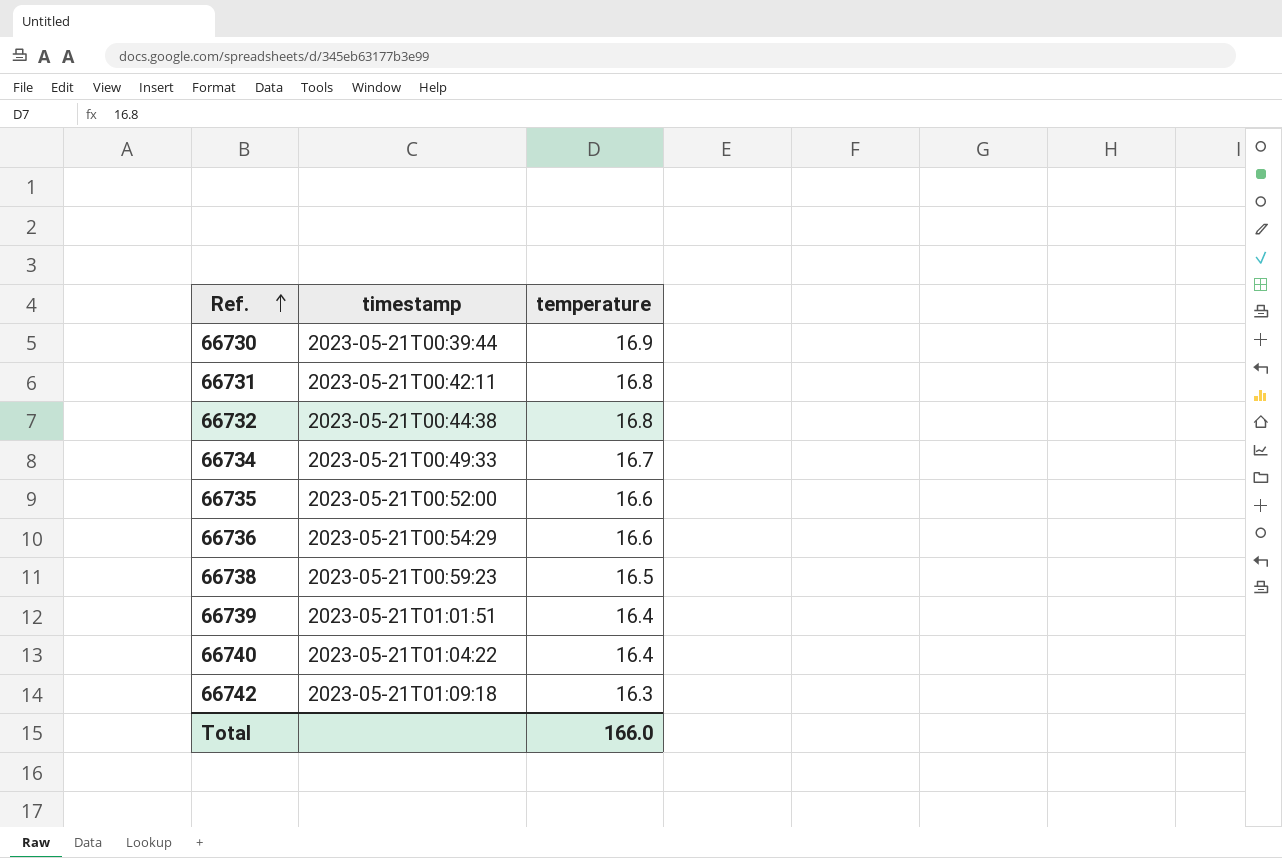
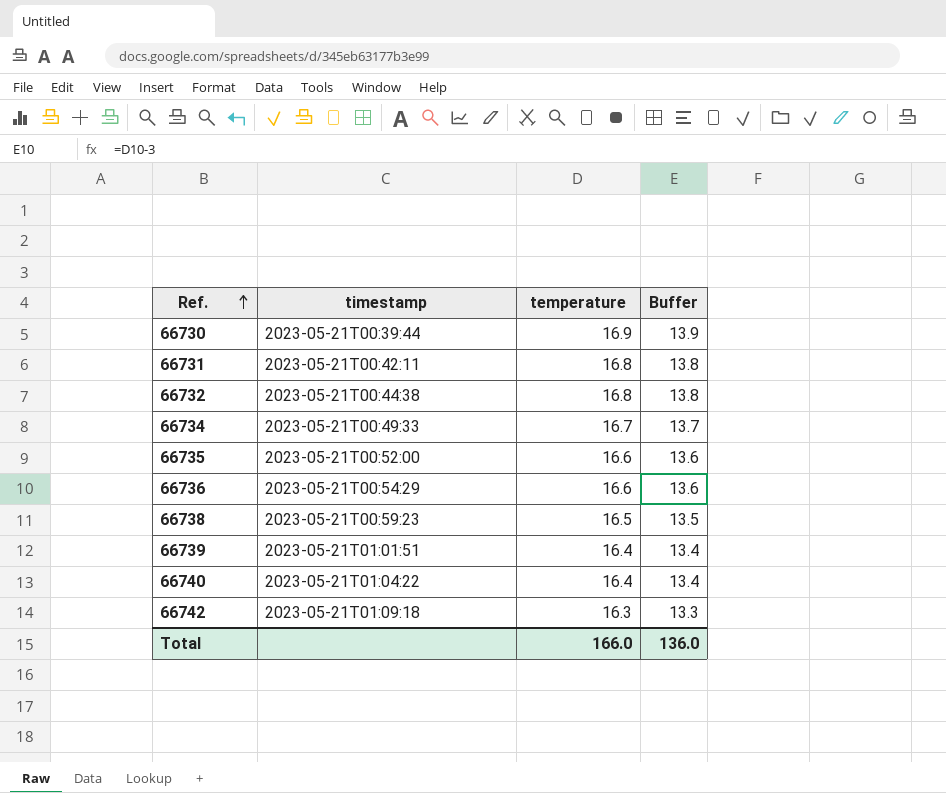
column Buffer | formula: none -> [temperature] - 3

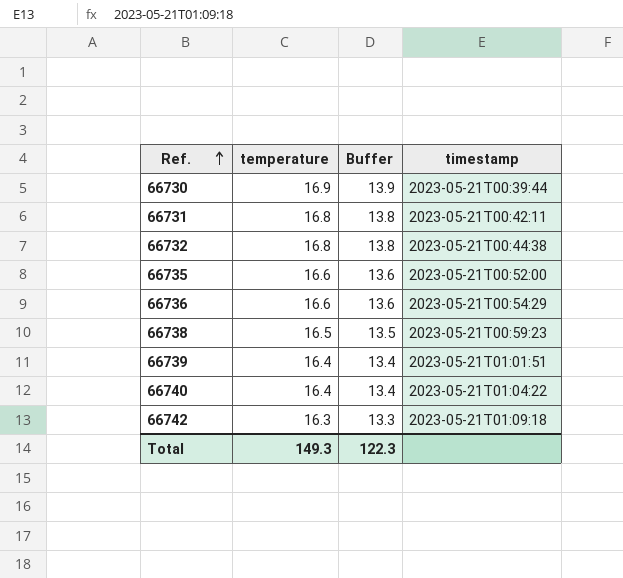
column timestamp | position: 2 -> 4
row 66734: 2023-05-21T00:49:33 | 16.7 | 13.7 -> none
Total | temperature: 166.0 -> 149.3
Total | Buffer: 136.0 -> 122.3

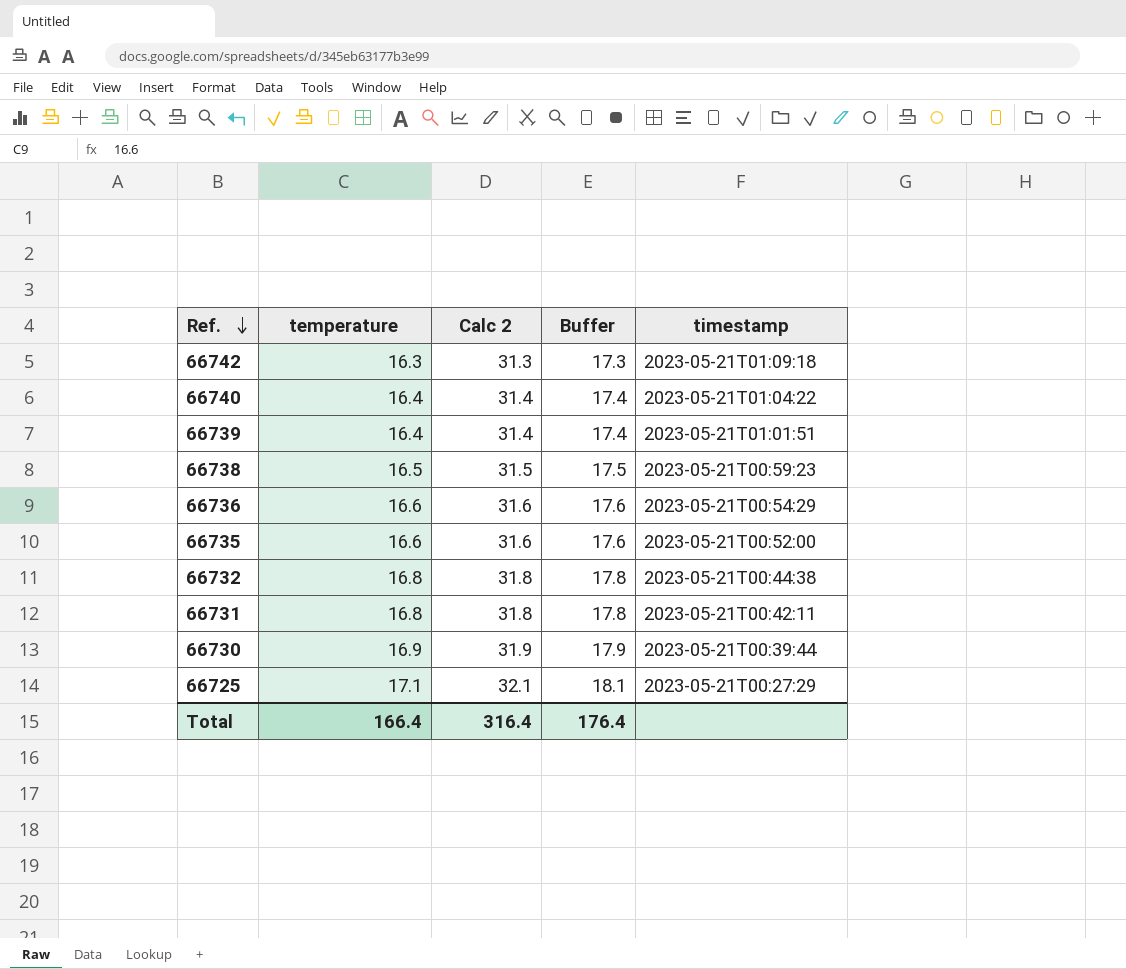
row order: Ref. ascending -> Ref. descending
column Calc 2 | formula: none -> [temperature] + 15
column Buffer | formula: [temperature] - 3 -> [temperature] + 1
row 66725: none -> 17.1 | 32.1 | 18.1 | 2023-05-21T00:27:29
Total | temperature: 149.3 -> 166.4
Total | Buffer: 122.3 -> 176.4

